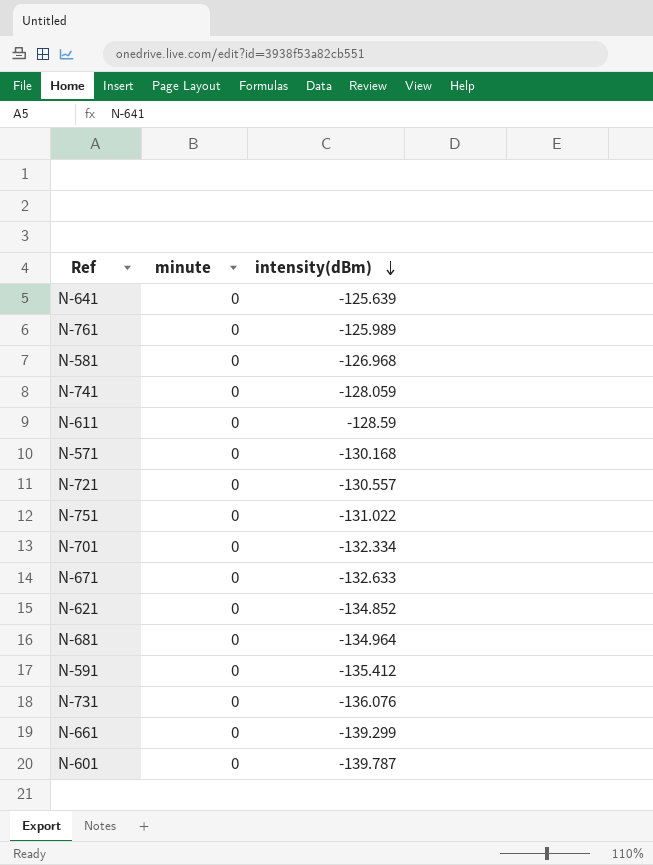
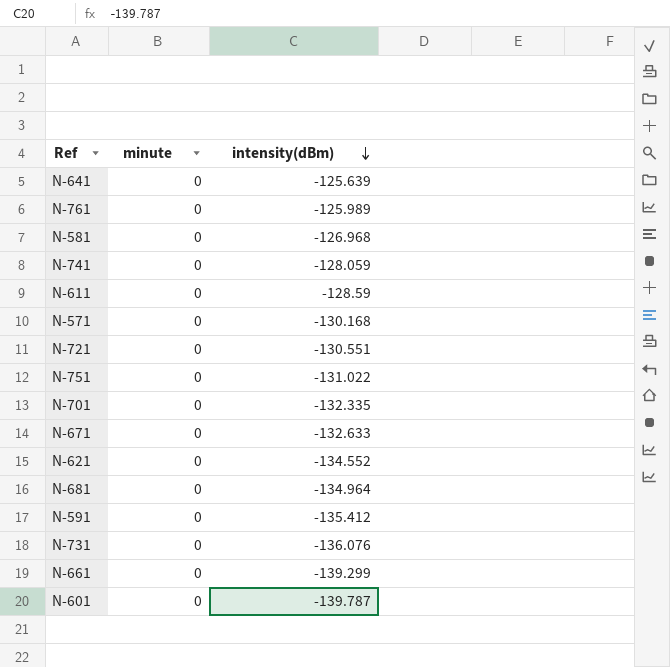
N-721 | intensity(dBm): -130.557 -> -130.551
N-701 | intensity(dBm): -132.334 -> -132.335
N-621 | intensity(dBm): -134.852 -> -134.552

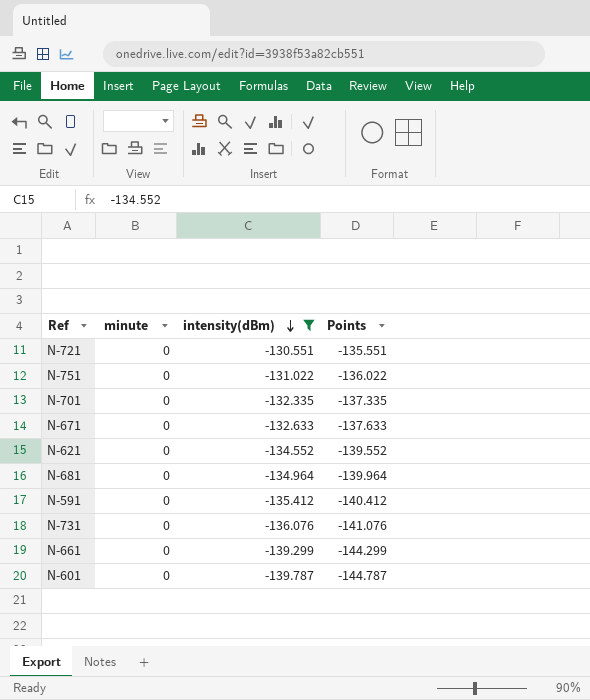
filter: none -> intensity(dBm) <= -130.551
column Points | formula: none -> [intensity(dBm)] - 5

